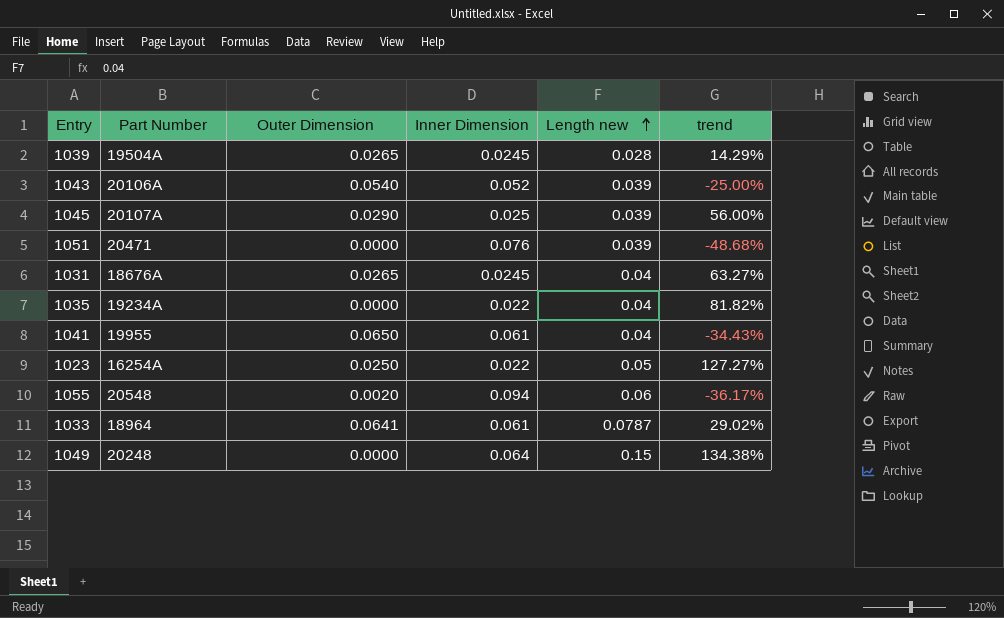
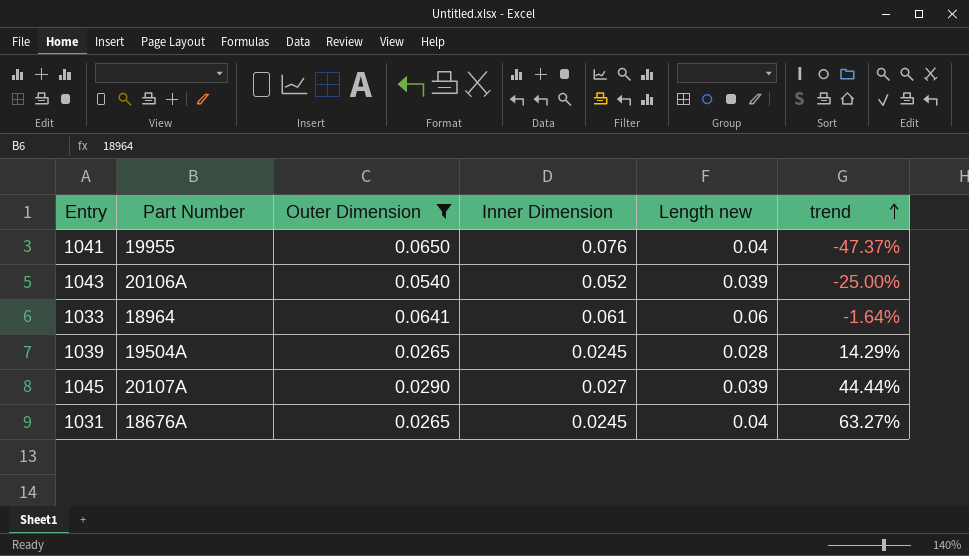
filter: none -> Outer Dimension >= 0.0265
row order: Length new ascending -> trend ascending
1041 | Inner Dimension: 0.061 -> 0.076
1041 | trend: -34.43% -> -47.37%
1033 | Length new: 0.0787 -> 0.06
1033 | trend: 29.02% -> -1.64%
1045 | Inner Dimension: 0.025 -> 0.027
1045 | trend: 56.00% -> 44.44%

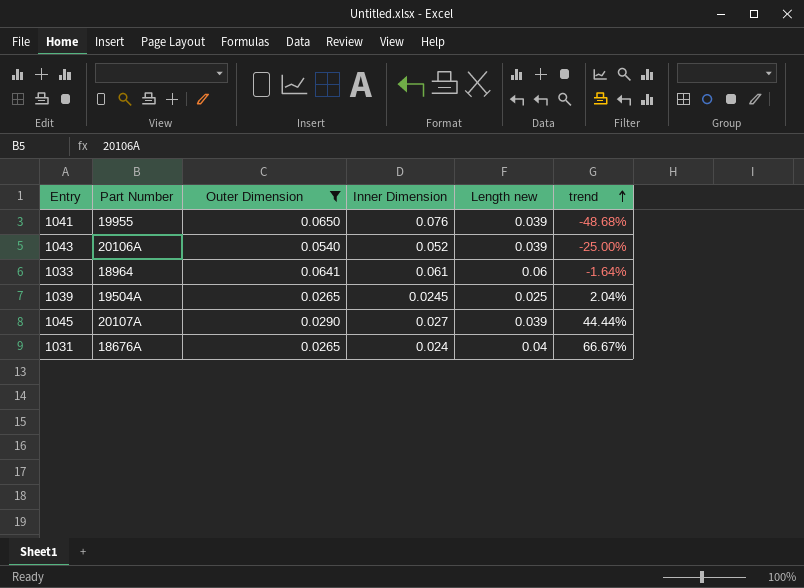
1041 | Length new: 0.04 -> 0.039
1041 | trend: -47.37% -> -48.68%
1039 | Length new: 0.028 -> 0.025
1039 | trend: 14.29% -> 2.04%
1031 | Inner Dimension: 0.0245 -> 0.024
1031 | trend: 63.27% -> 66.67%

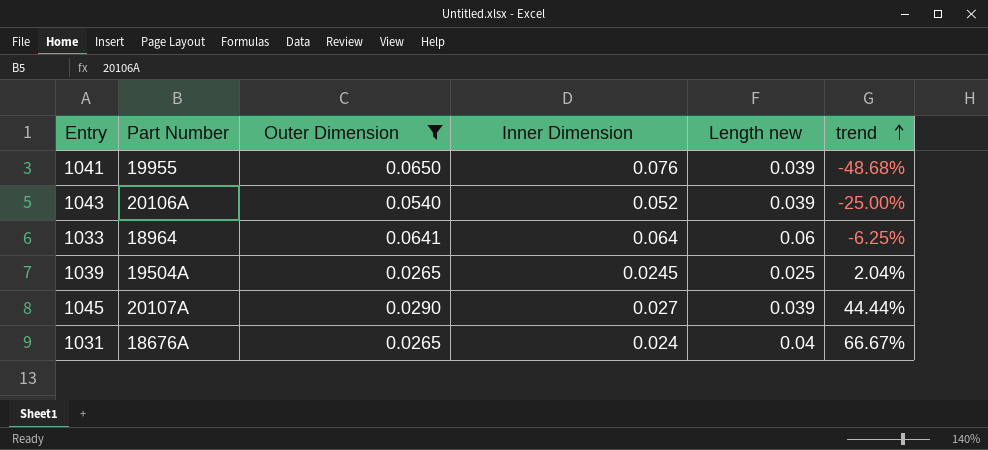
1033 | Inner Dimension: 0.061 -> 0.064
1033 | trend: -1.64% -> -6.25%

